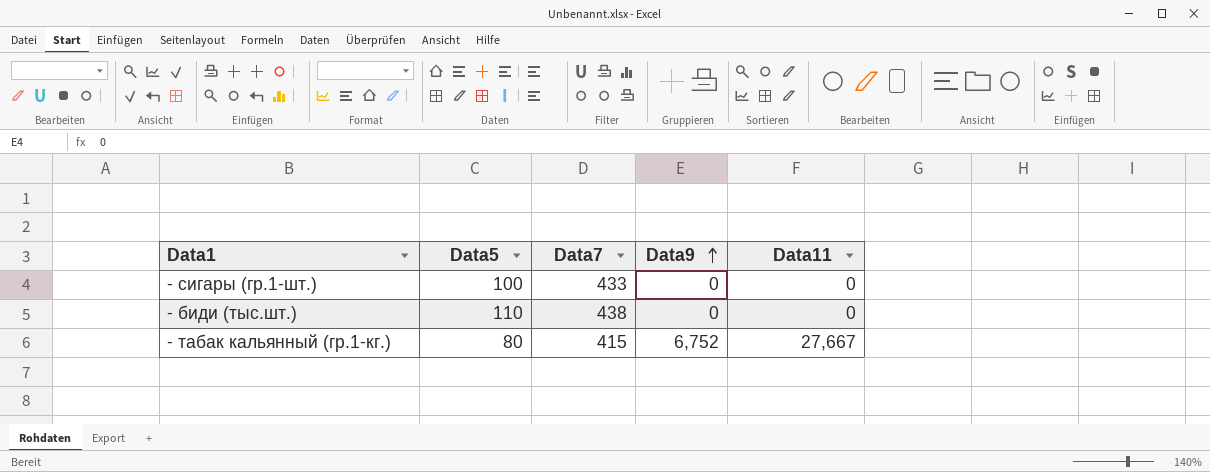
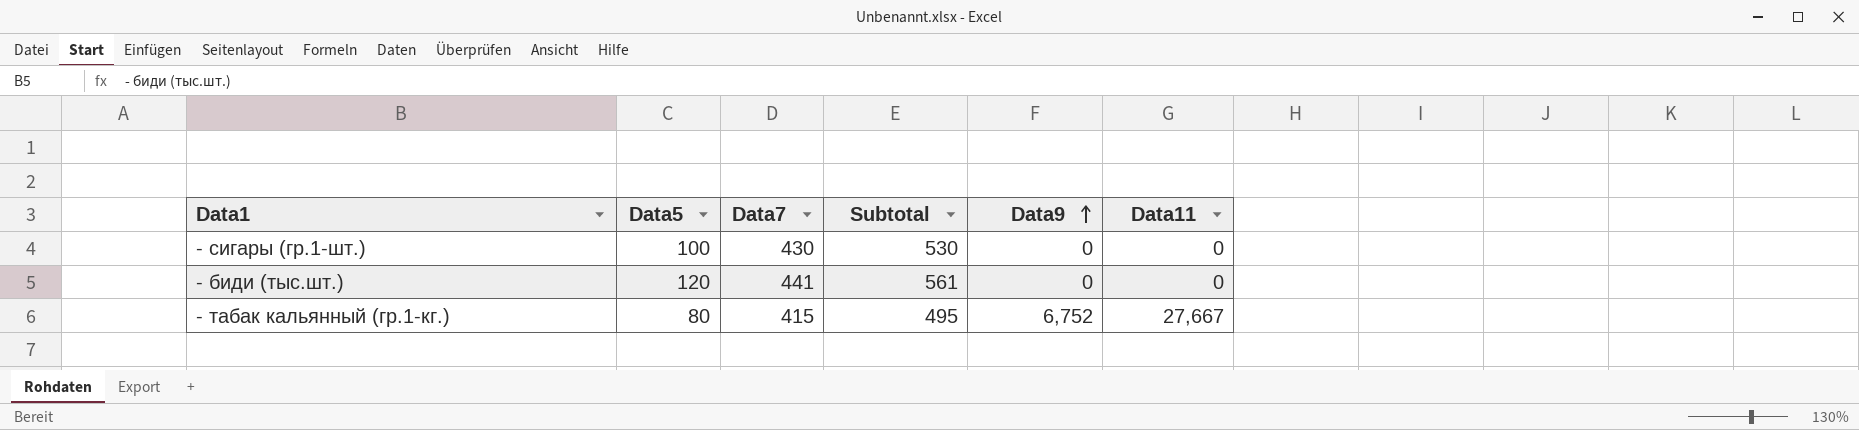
column Subtotal | formula: none -> [Data5] + [Data7]
- сигары (гр.1-шт.) | Data7: 433 -> 430
- биди (тыс.шт.) | Data5: 110 -> 120
- биди (тыс.шт.) | Data7: 438 -> 441

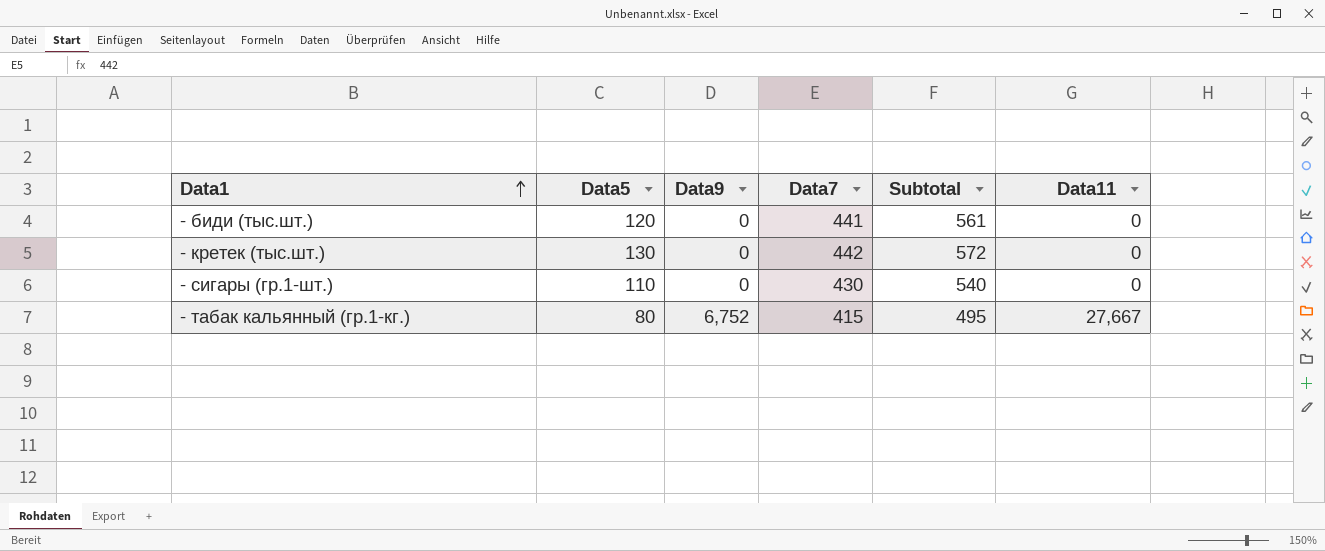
row order: Data9 ascending -> Data1 ascending
column Data9 | position: 5 -> 3
row - кретек (тыс.шт.): none -> 130 | 0 | 442 | 572 | 0
- сигары (гр.1-шт.) | Data5: 100 -> 110
- сигары (гр.1-шт.) | Subtotal: 530 -> 540

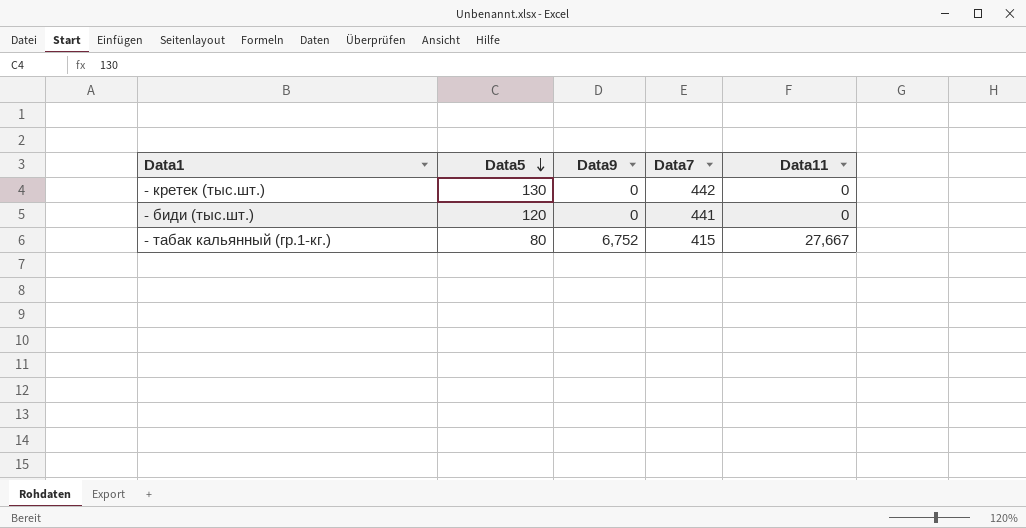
row order: Data1 ascending -> Data5 descending
column Subtotal | formula: [Data5] + [Data7] -> none
row - сигары (гр.1-шт.): 110 | 0 | 430 | 540 | 0 -> none

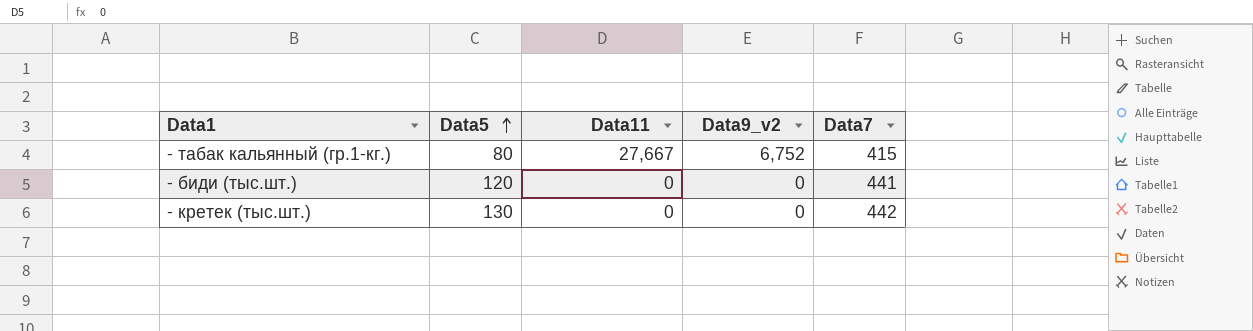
row order: Data5 descending -> Data5 ascending
column Data11 | position: 5 -> 3
column name: Data9 -> Data9_v2

